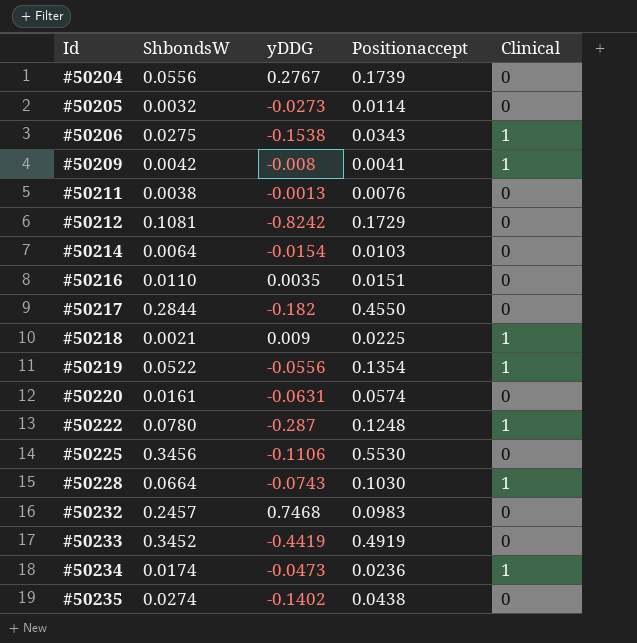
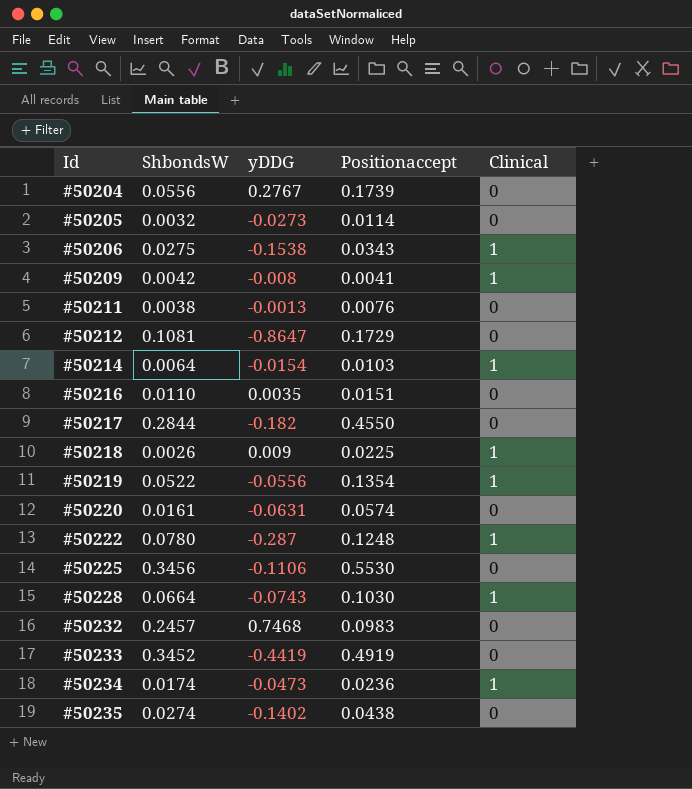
#50212 | yDDG: -0.8242 -> -0.8647
#50214 | Clinical: 0 -> 1
#50218 | ShbondsW: 0.0021 -> 0.0026

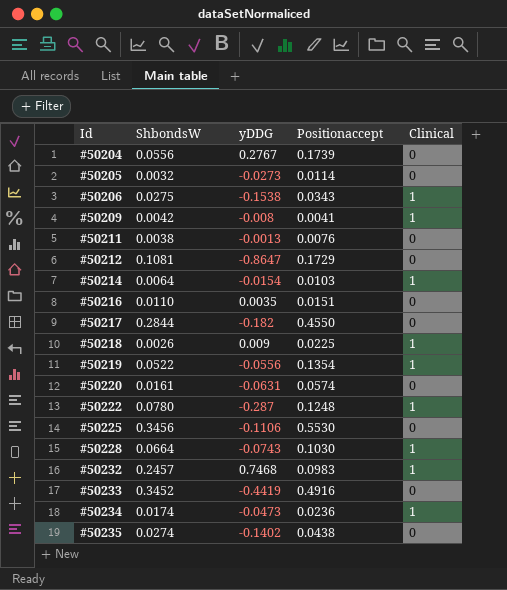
#50232 | Clinical: 0 -> 1
#50233 | Positionaccept: 0.4919 -> 0.4916

